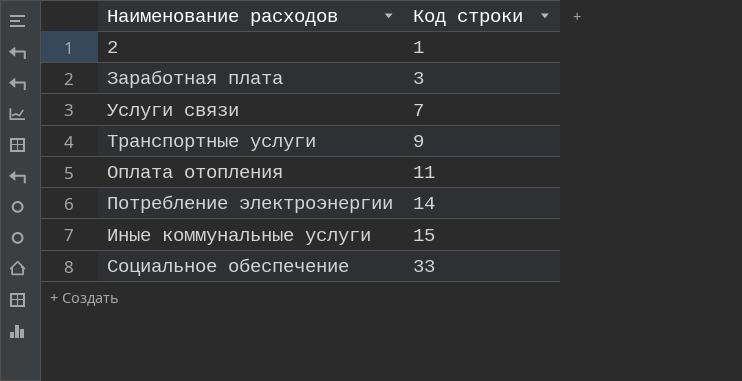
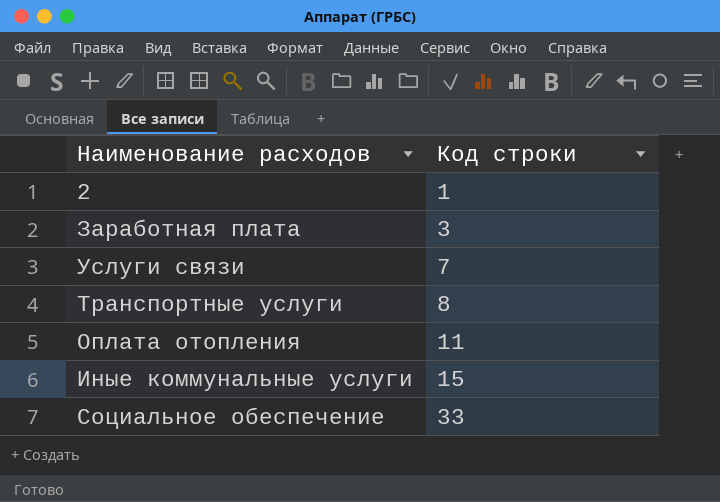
row Потребление электроэнергии: 14 -> none
Транспортные услуги | Код строки: 9 -> 8

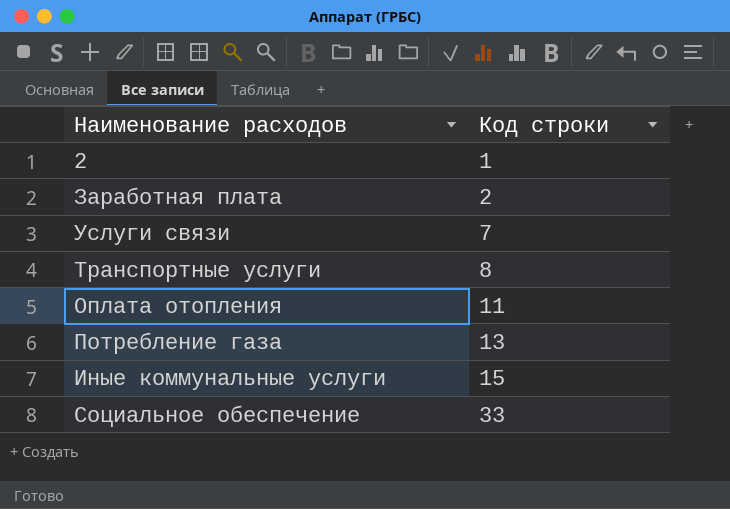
Заработная плата | Код строки: 3 -> 2
row Потребление газа: none -> 13

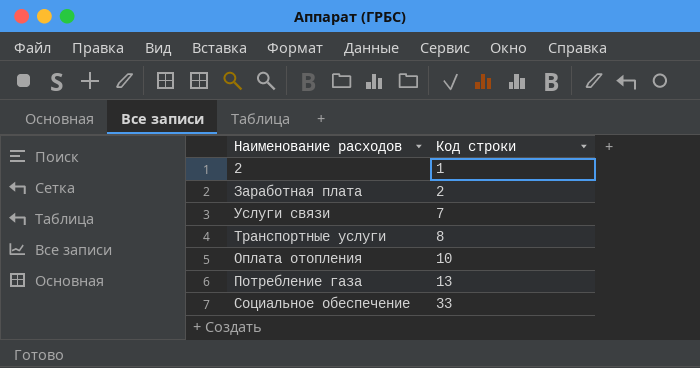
row Иные коммунальные услуги: 15 -> none
Оплата отопления | Код строки: 11 -> 10

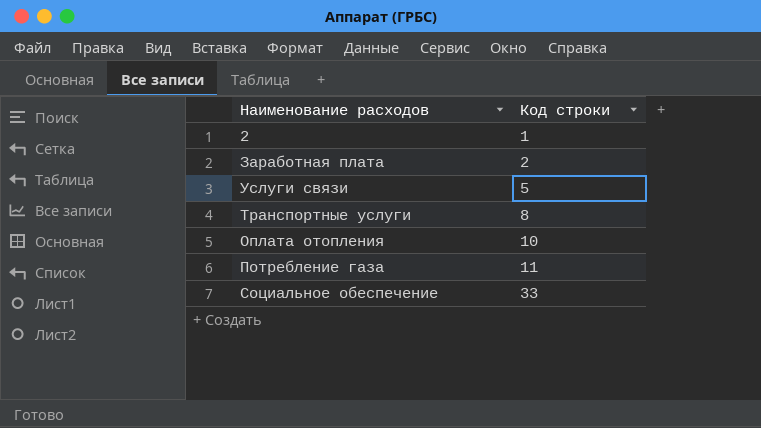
Услуги связи | Код строки: 7 -> 5
Потребление газа | Код строки: 13 -> 11

